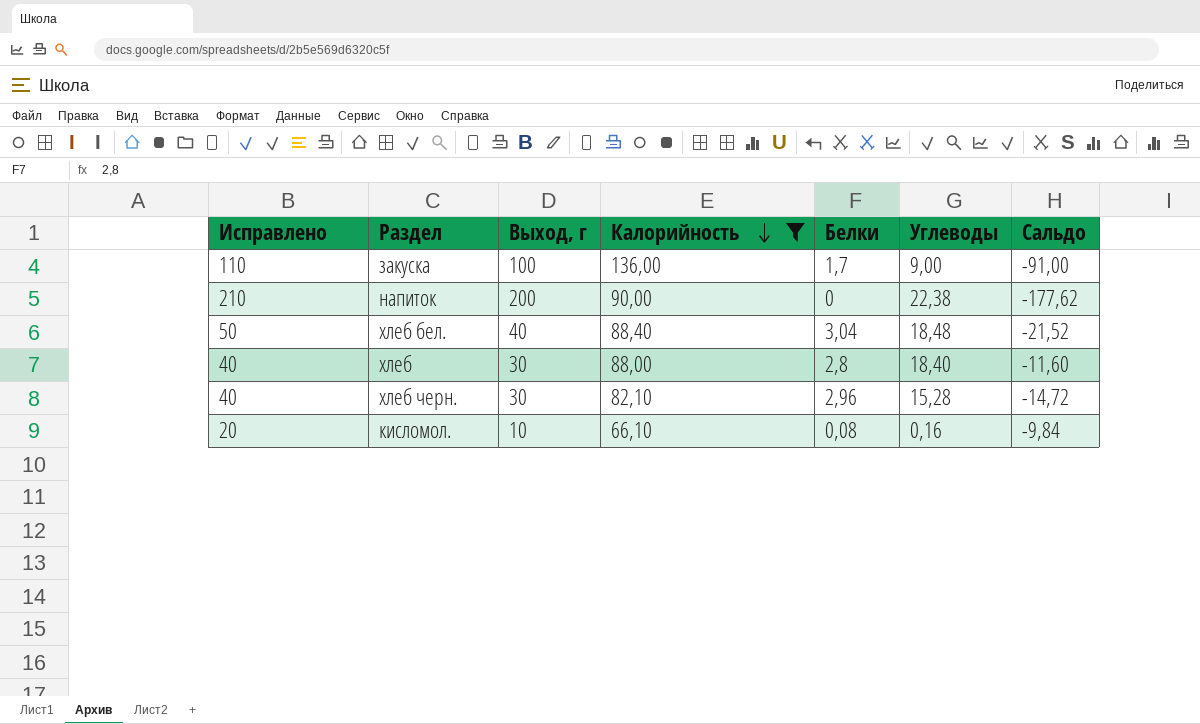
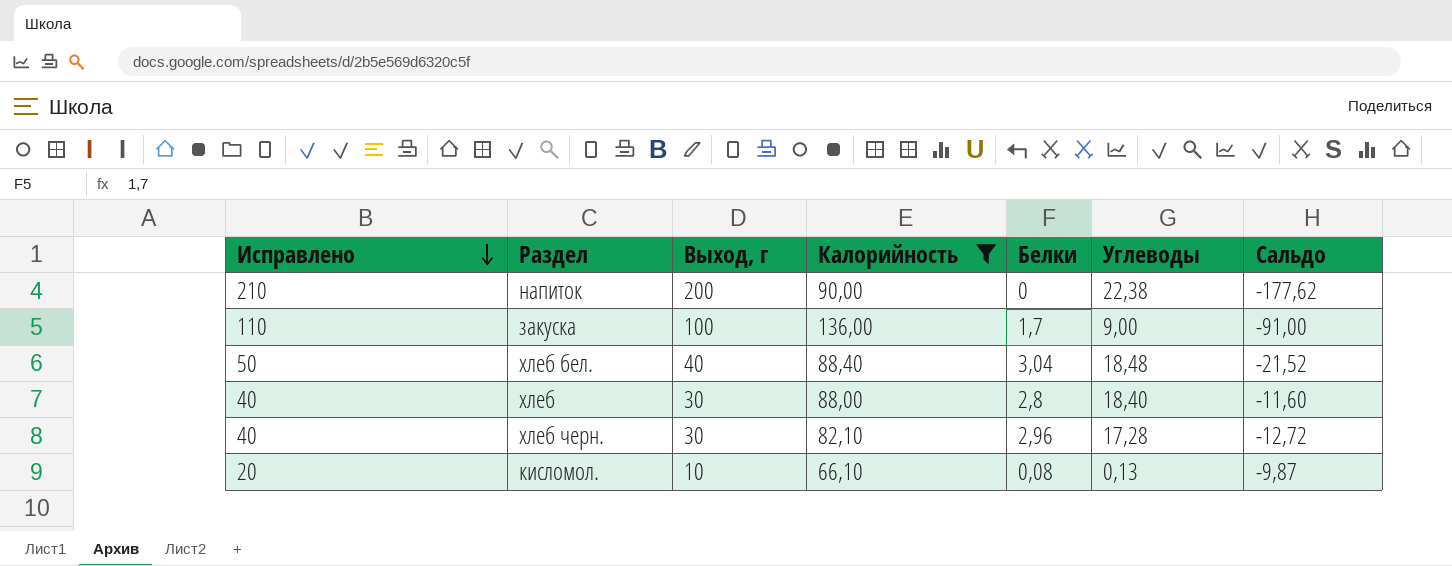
row order: Калорийность descending -> Исправлено descending
хлеб черн. | Углеводы: 15,28 -> 17,28
хлеб черн. | Сальдо: -14,72 -> -12,72
кисломол. | Углеводы: 0,16 -> 0,13
кисломол. | Сальдо: -9,84 -> -9,87

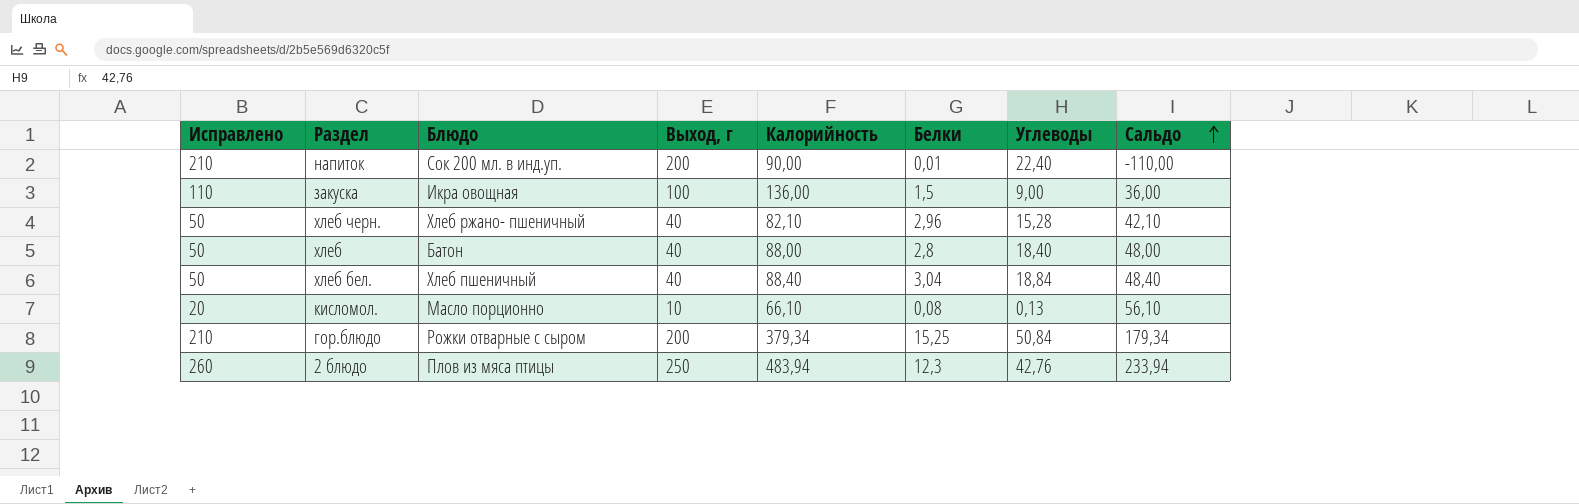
filter: Калорийность <= 136,00 -> none
row order: Исправлено descending -> Сальдо ascending
column Блюдо | position: none -> 3
column Сальдо | formula: [Углеводы] - [Выход, г] -> [Калорийность] - [Выход, г]
напиток | Белки: 0 -> 0,01
напиток | Углеводы: 22,38 -> 22,40
закуска | Белки: 1,7 -> 1,5
хлеб черн. | Исправлено: 40 -> 50
хлеб черн. | Выход, г: 30 -> 40
хлеб черн. | Углеводы: 17,28 -> 15,28
хлеб | Исправлено: 40 -> 50
хлеб | Выход, г: 30 -> 40
хлеб бел. | Углеводы: 18,48 -> 18,84

